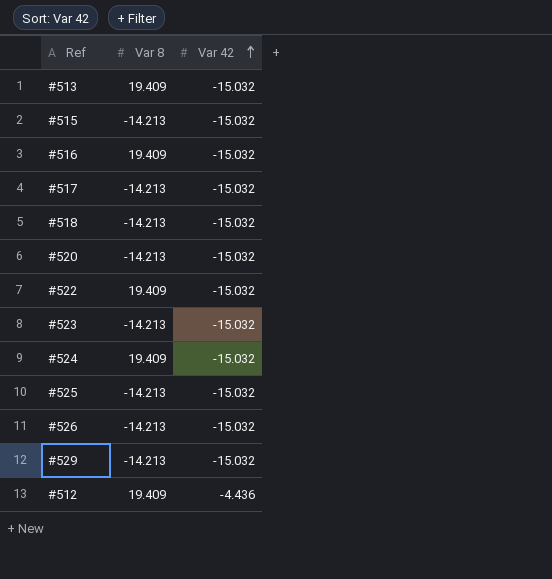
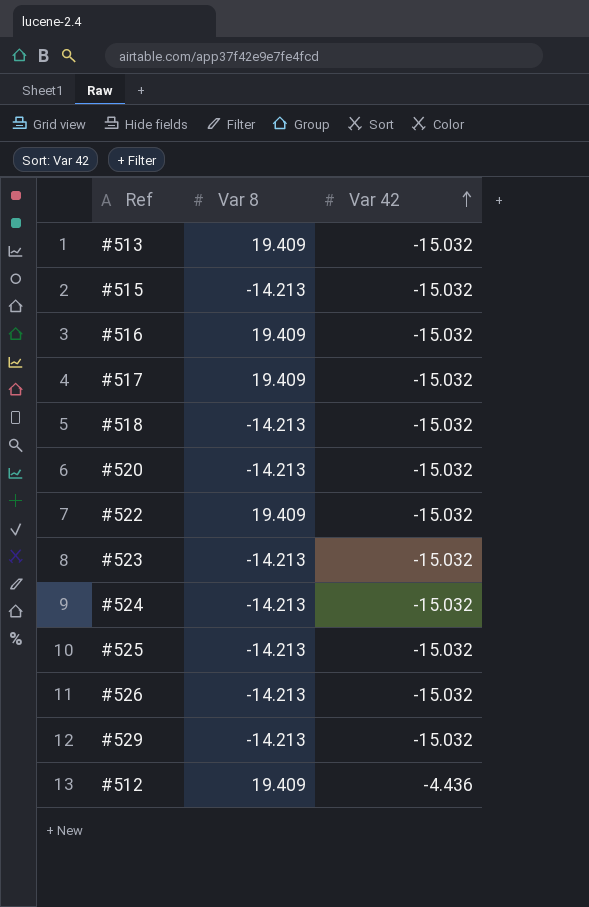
#517 | Var 8: -14.213 -> 19.409
#524 | Var 8: 19.409 -> -14.213

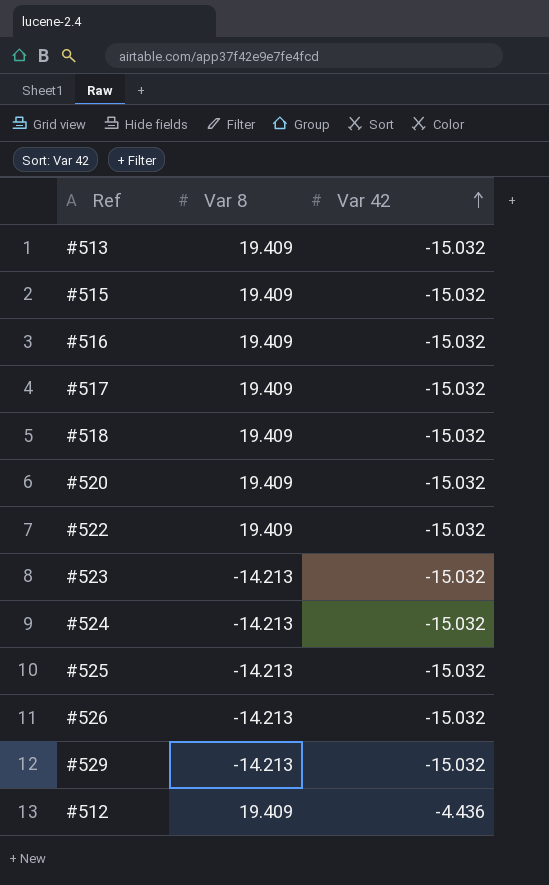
#515 | Var 8: -14.213 -> 19.409
#518 | Var 8: -14.213 -> 19.409
#520 | Var 8: -14.213 -> 19.409

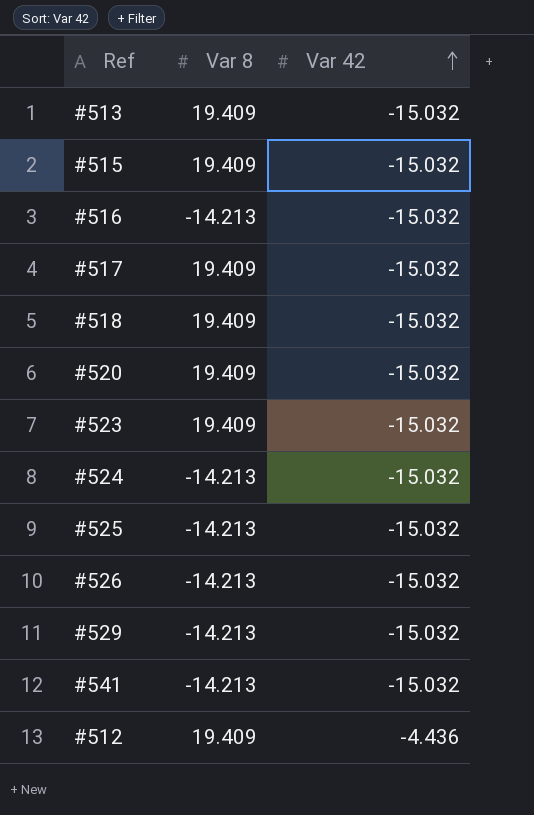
row #522: 19.409 | -15.032 -> none
#516 | Var 8: 19.409 -> -14.213
#523 | Var 8: -14.213 -> 19.409
row #541: none -> -14.213 | -15.032

